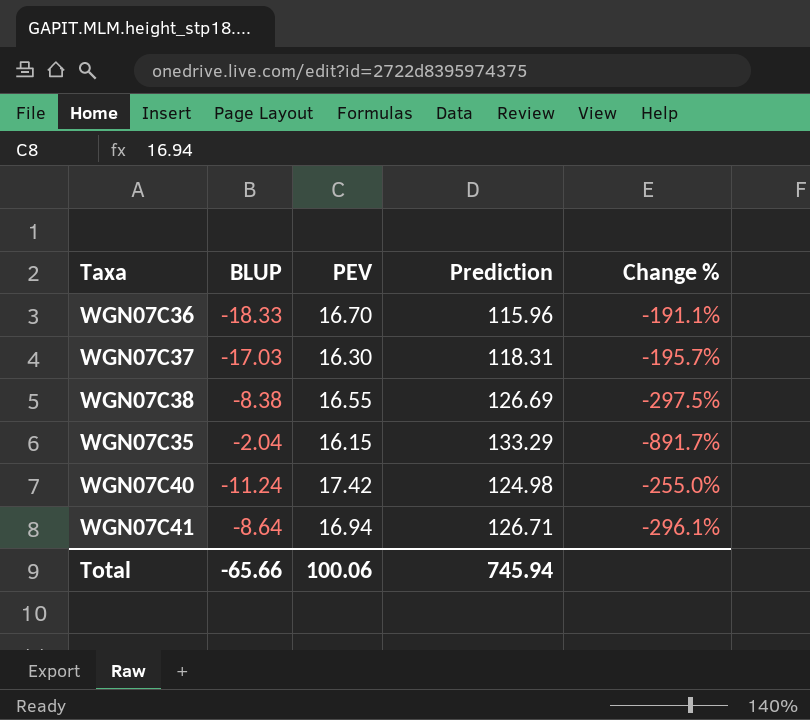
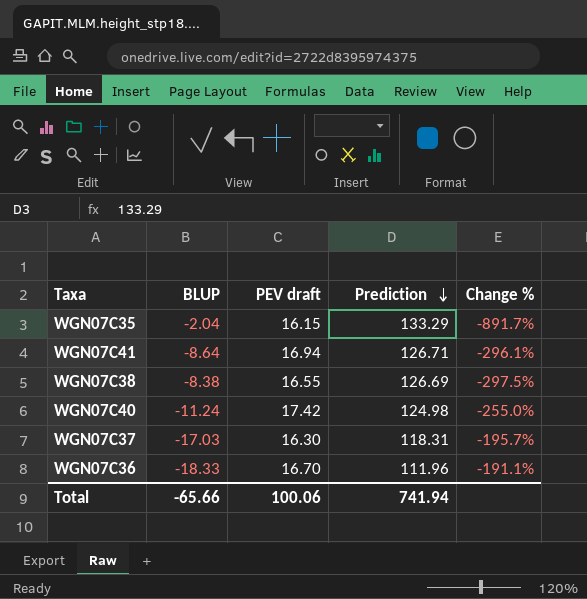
row order: none -> Prediction descending
column name: PEV -> PEV draft
WGN07C36 | Prediction: 115.96 -> 111.96
Total | Prediction: 745.94 -> 741.94

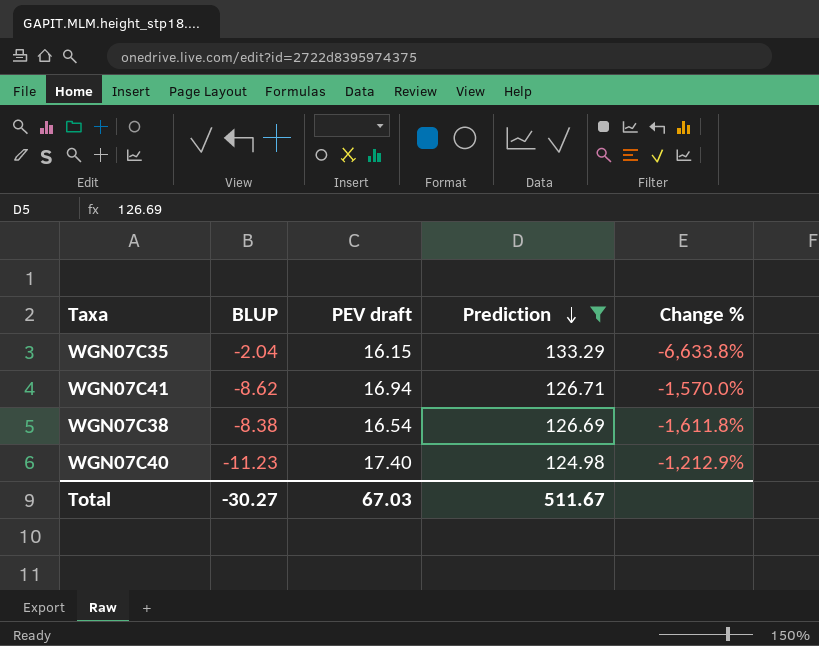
filter: none -> Prediction >= 124.98
column Change % | formula: ([PEV draft] - [BLUP]) / [BLUP] -> ([Prediction] - [BLUP]) / [BLUP]
WGN07C41 | BLUP: -8.64 -> -8.62
WGN07C38 | PEV draft: 16.55 -> 16.54
WGN07C40 | BLUP: -11.24 -> -11.23
WGN07C40 | PEV draft: 17.42 -> 17.40
Total | BLUP: -65.66 -> -30.27
Total | PEV draft: 100.06 -> 67.03
Total | Prediction: 741.94 -> 511.67

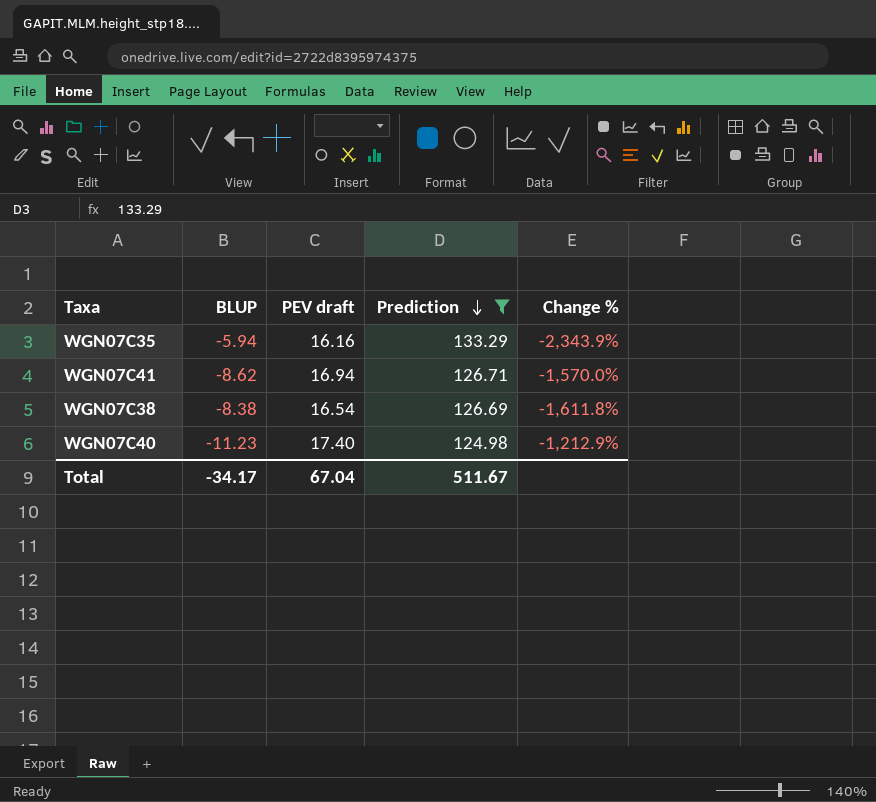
WGN07C35 | BLUP: -2.04 -> -5.94
WGN07C35 | PEV draft: 16.15 -> 16.16
WGN07C35 | Change %: -6,633.8% -> -2,343.9%
Total | BLUP: -30.27 -> -34.17
Total | PEV draft: 67.03 -> 67.04

